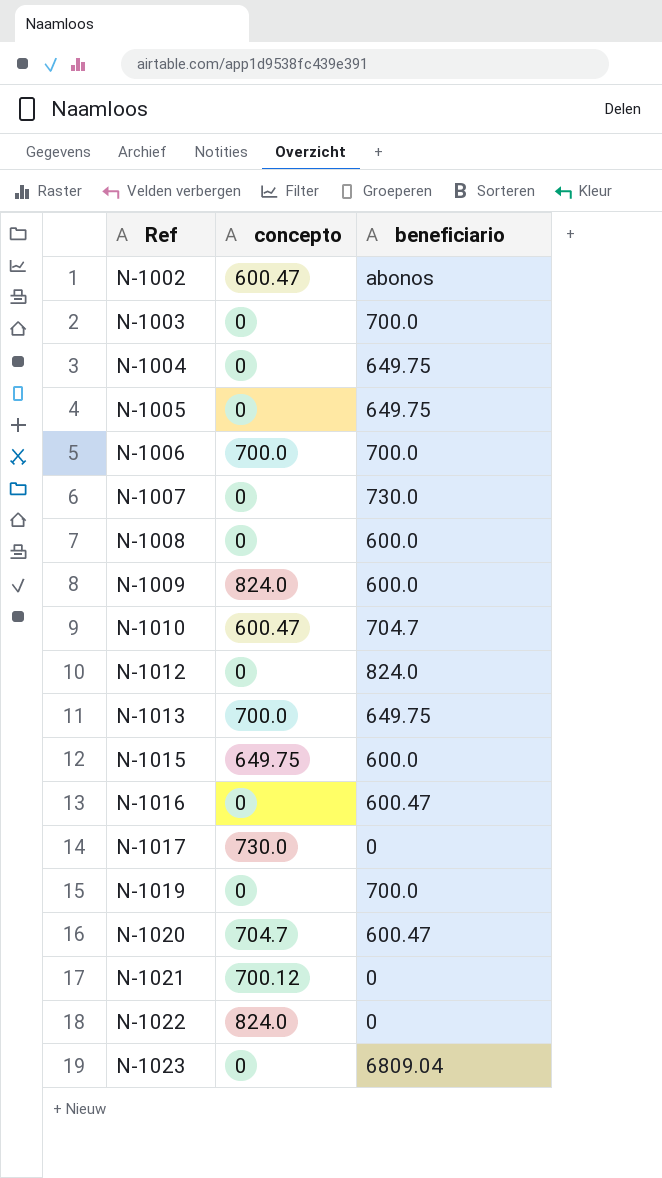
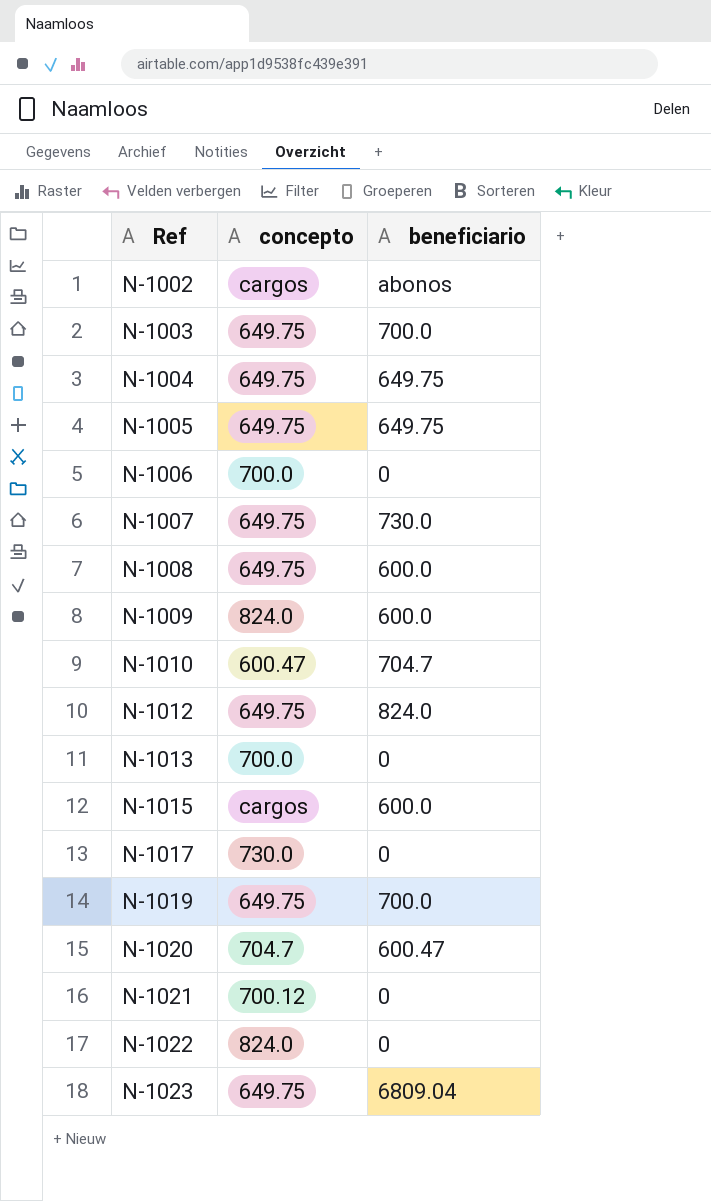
row N-1016: 0 | 600.47 -> none
N-1002 | concepto: 600.47 -> cargos
N-1003 | concepto: 0 -> 649.75
N-1004 | concepto: 0 -> 649.75
N-1005 | concepto: 0 -> 649.75
N-1006 | beneficiario: 700.0 -> 0
N-1007 | concepto: 0 -> 649.75
N-1008 | concepto: 0 -> 649.75
N-1012 | concepto: 0 -> 649.75
N-1013 | beneficiario: 649.75 -> 0
N-1015 | concepto: 649.75 -> cargos
N-1019 | concepto: 0 -> 649.75
N-1023 | concepto: 0 -> 649.75

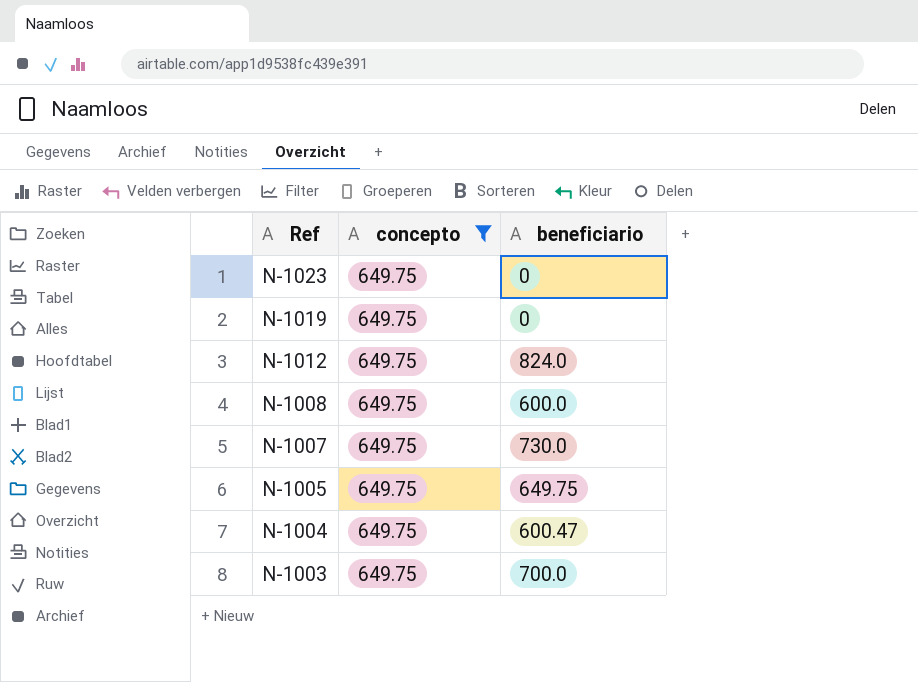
filter: none -> concepto = 649.75
row order: Ref ascending -> Ref descending
N-1023 | beneficiario: 6809.04 -> 0
N-1019 | beneficiario: 700.0 -> 0
N-1004 | beneficiario: 649.75 -> 600.47

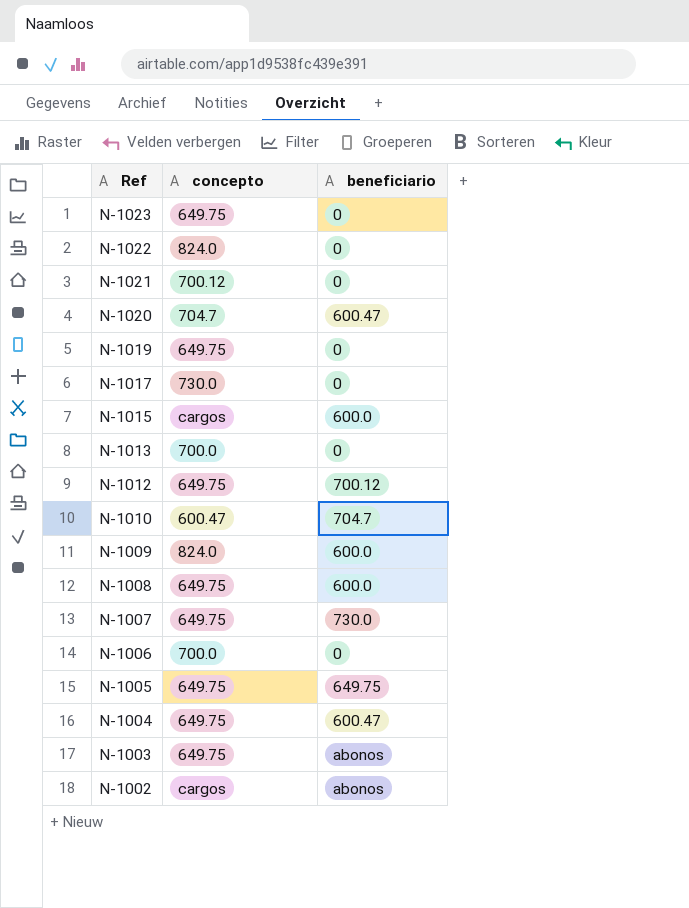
filter: concepto = 649.75 -> none
N-1012 | beneficiario: 824.0 -> 700.12
N-1003 | beneficiario: 700.0 -> abonos

